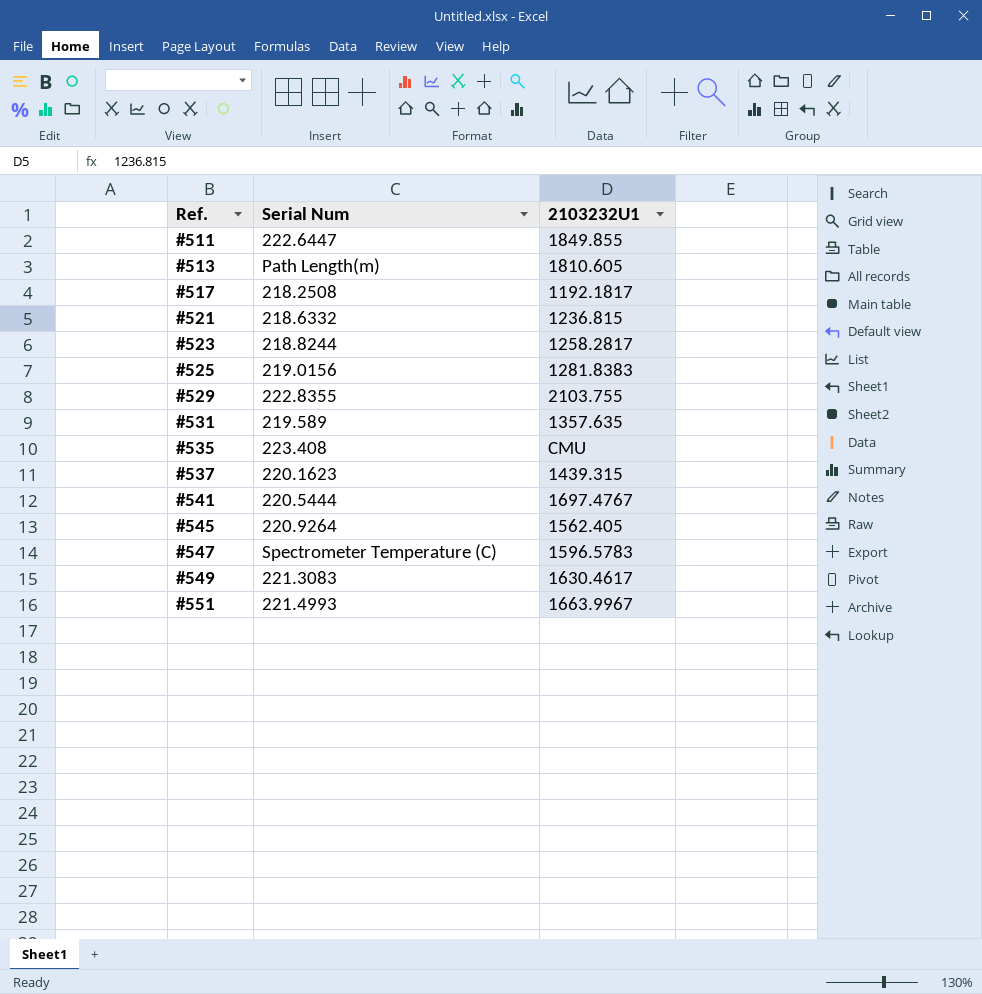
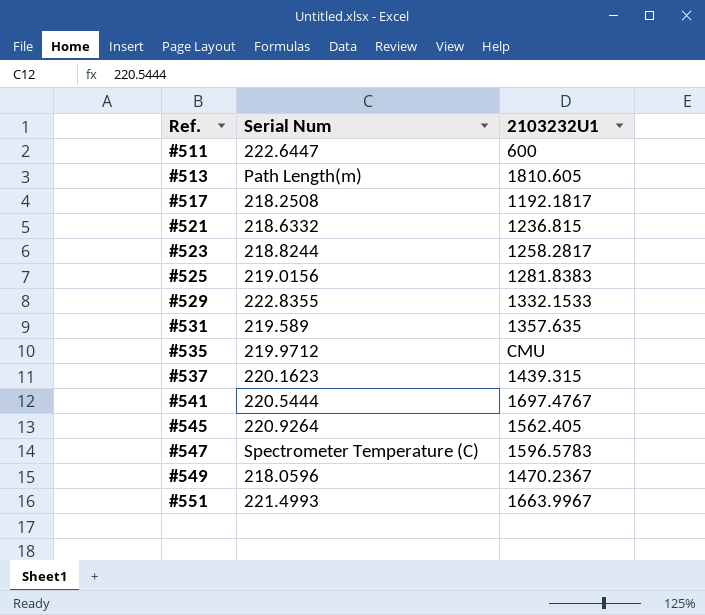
#511 | 2103232U1: 1849.855 -> 600
#529 | 2103232U1: 2103.755 -> 1332.1533
#535 | Serial Num: 223.408 -> 219.9712
#549 | Serial Num: 221.3083 -> 218.0596
#549 | 2103232U1: 1630.4617 -> 1470.2367

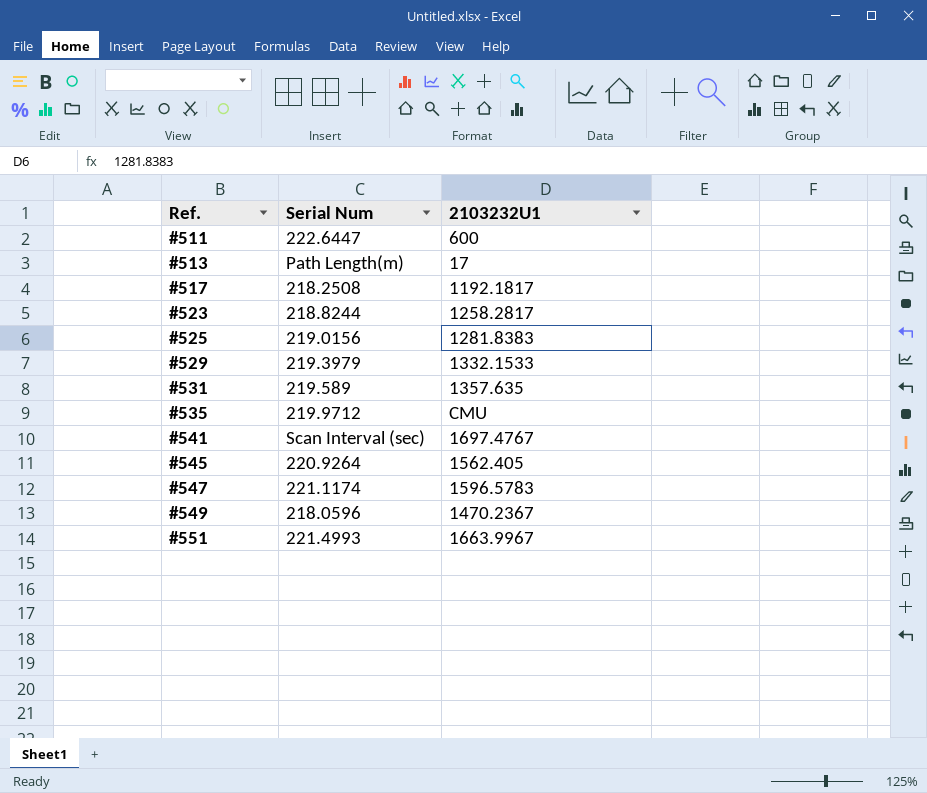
row #521: 218.6332 | 1236.815 -> none
row #537: 220.1623 | 1439.315 -> none
#513 | 2103232U1: 1810.605 -> 17
#529 | Serial Num: 222.8355 -> 219.3979
#541 | Serial Num: 220.5444 -> Scan Interval (sec)
#547 | Serial Num: Spectrometer Temperature (C) -> 221.1174

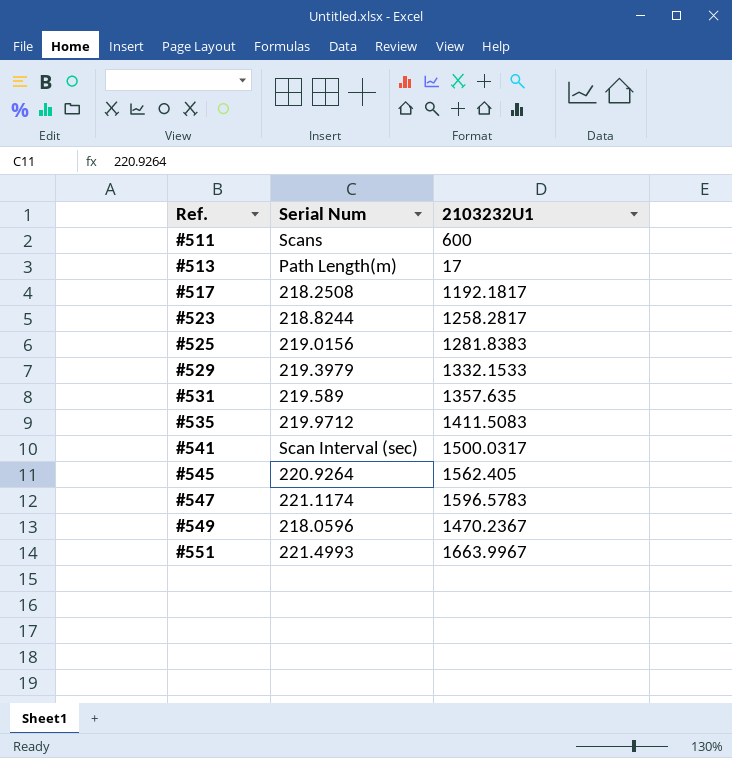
#511 | Serial Num: 222.6447 -> Scans
#535 | 2103232U1: CMU -> 1411.5083
#541 | 2103232U1: 1697.4767 -> 1500.0317

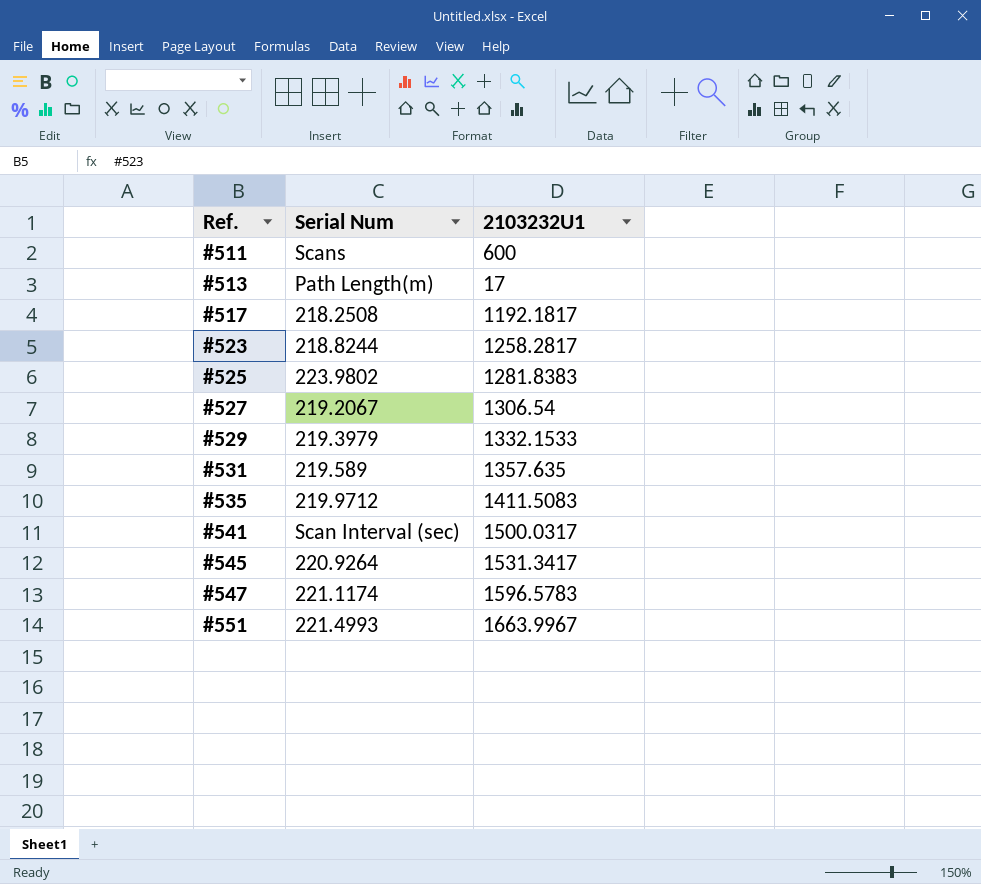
row #549: 218.0596 | 1470.2367 -> none
#525 | Serial Num: 219.0156 -> 223.9802
row #527: none -> 219.2067 | 1306.54
#545 | 2103232U1: 1562.405 -> 1531.3417

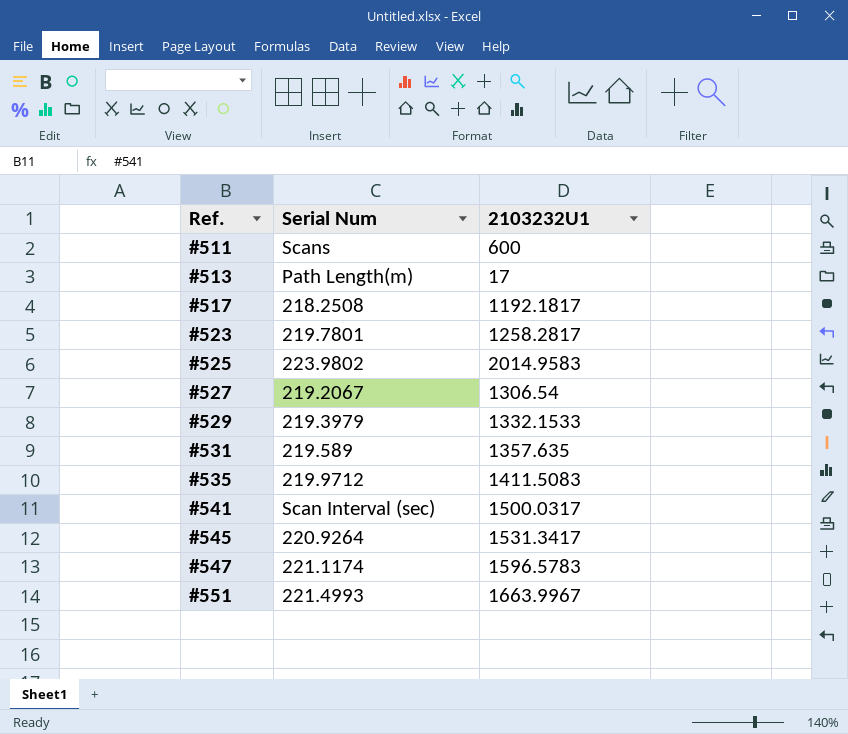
#523 | Serial Num: 218.8244 -> 219.7801
#525 | 2103232U1: 1281.8383 -> 2014.9583

